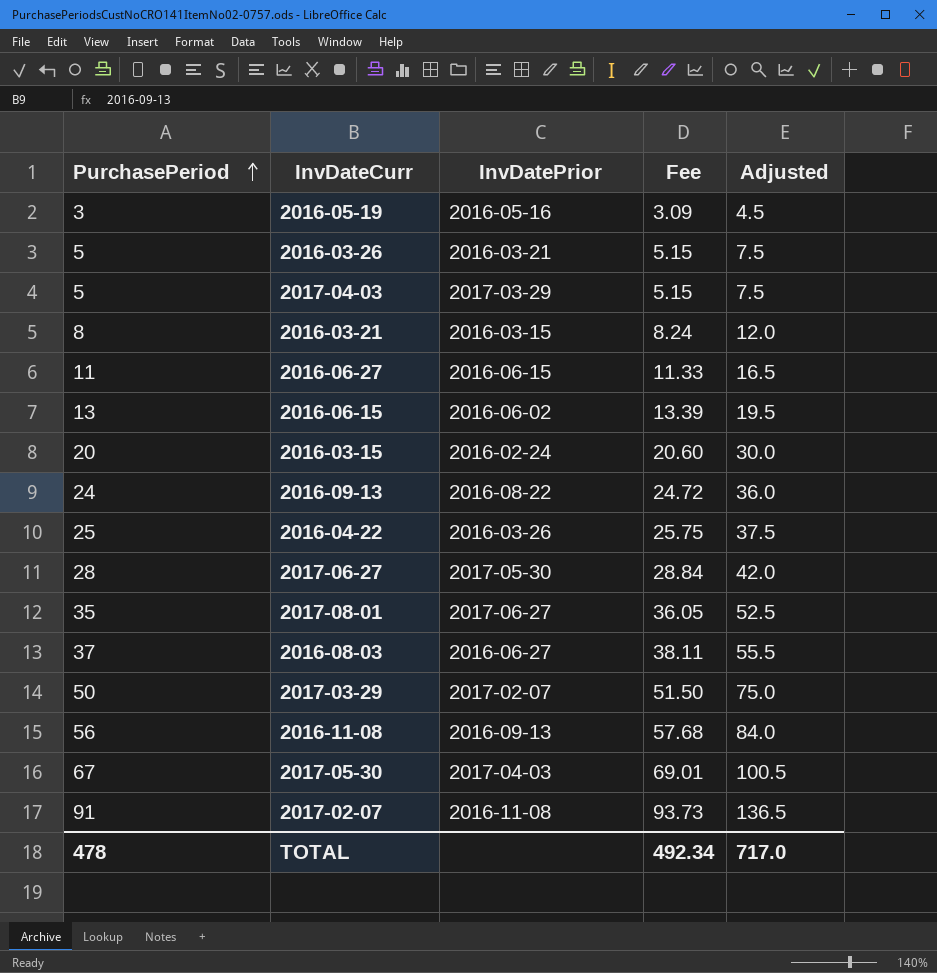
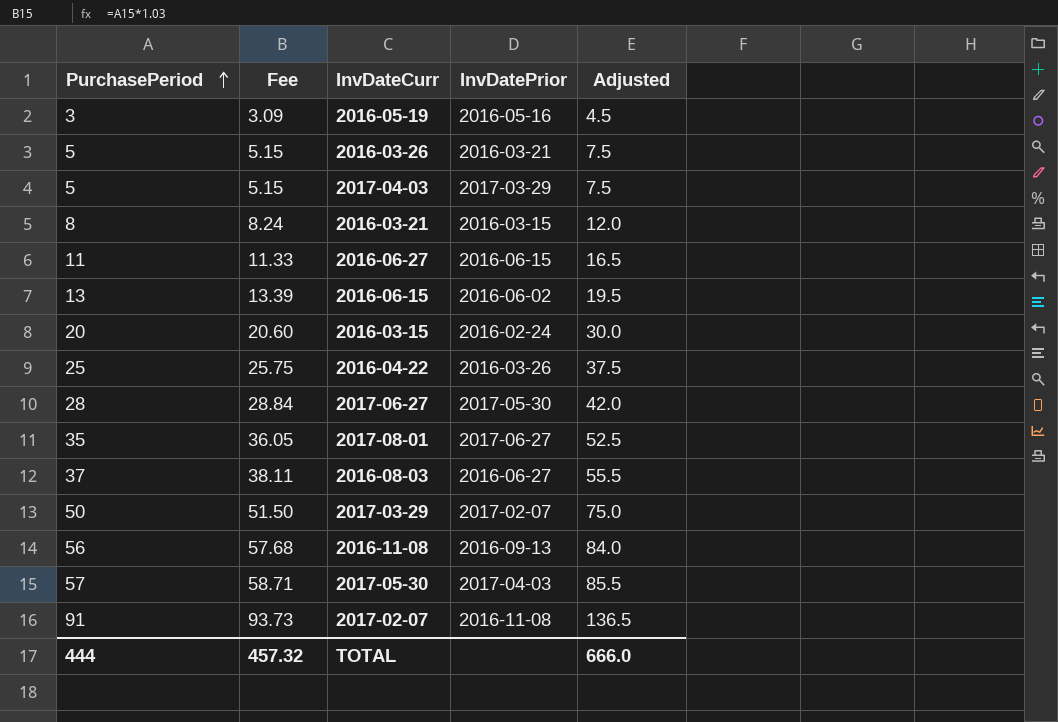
column Fee | position: 4 -> 2
row 2016-09-13: 24 | 2016-08-22 | 24.72 | 36.0 -> none
2017-05-30 | PurchasePeriod: 67 -> 57
2017-05-30 | Fee: 69.01 -> 58.71
2017-05-30 | Adjusted: 100.5 -> 85.5
TOTAL | PurchasePeriod: 478 -> 444
TOTAL | Fee: 492.34 -> 457.32
TOTAL | Adjusted: 717.0 -> 666.0

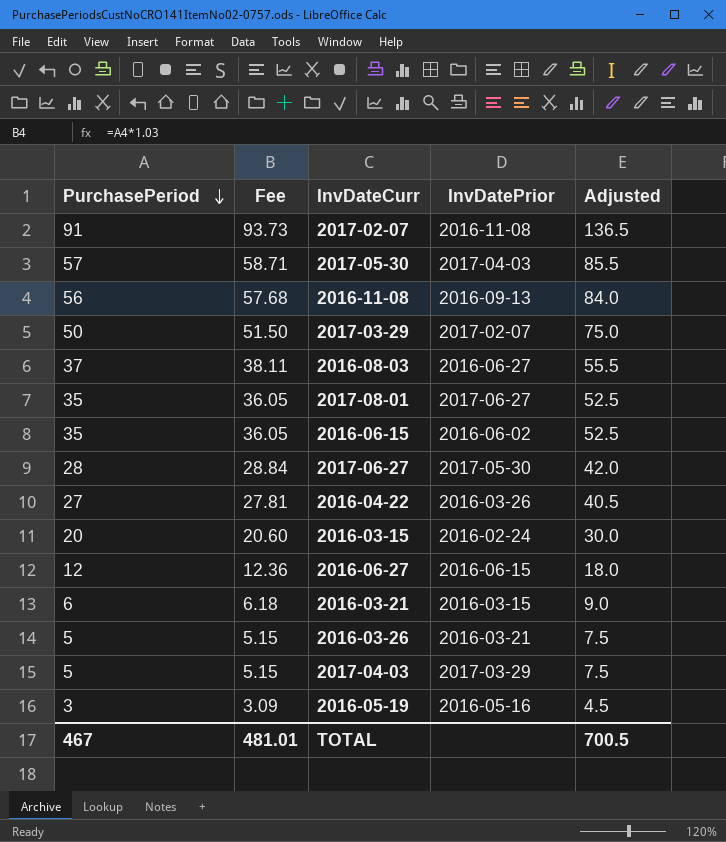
row order: PurchasePeriod ascending -> PurchasePeriod descending
2016-06-15 | PurchasePeriod: 13 -> 35
2016-06-15 | Fee: 13.39 -> 36.05
2016-06-15 | Adjusted: 19.5 -> 52.5
2016-04-22 | PurchasePeriod: 25 -> 27
2016-04-22 | Fee: 25.75 -> 27.81
2016-04-22 | Adjusted: 37.5 -> 40.5
2016-06-27 | PurchasePeriod: 11 -> 12
2016-06-27 | Fee: 11.33 -> 12.36
2016-06-27 | Adjusted: 16.5 -> 18.0
2016-03-21 | PurchasePeriod: 8 -> 6
2016-03-21 | Fee: 8.24 -> 6.18
2016-03-21 | Adjusted: 12.0 -> 9.0
TOTAL | PurchasePeriod: 444 -> 467
TOTAL | Fee: 457.32 -> 481.01
TOTAL | Adjusted: 666.0 -> 700.5

